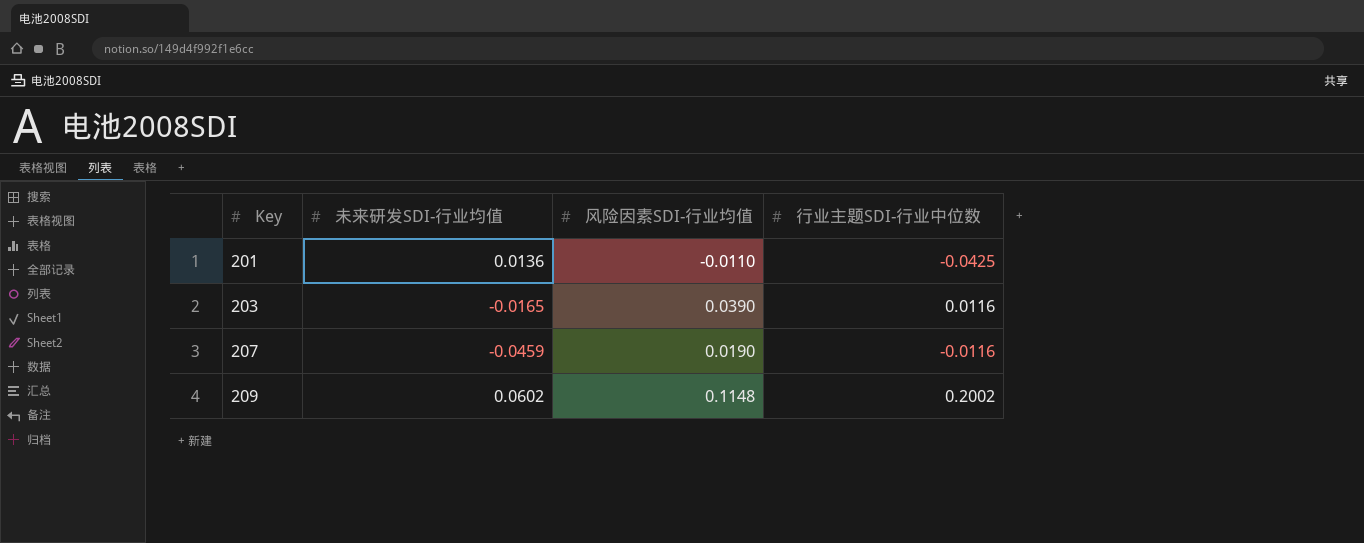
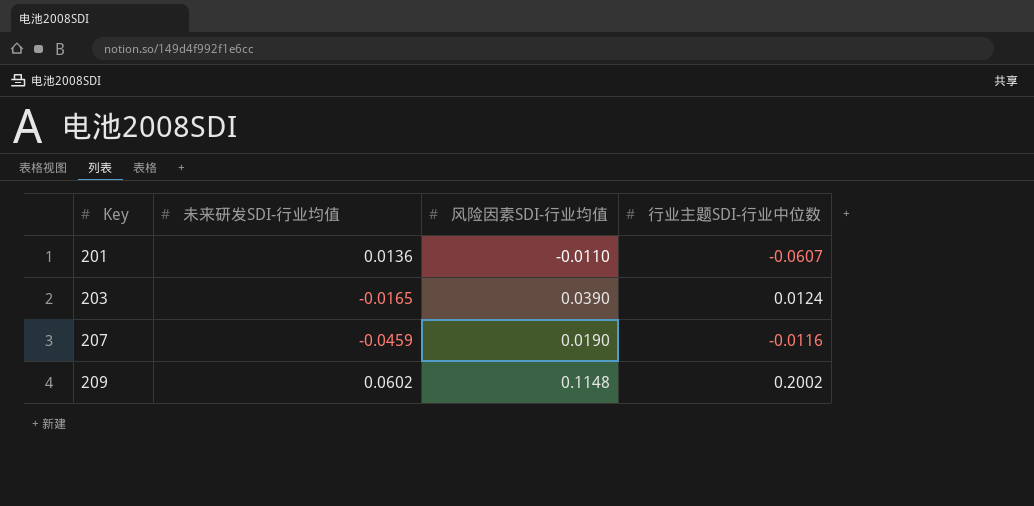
201 | 行业主题SDI-行业中位数: -0.0425 -> -0.0607
203 | 行业主题SDI-行业中位数: 0.0116 -> 0.0124

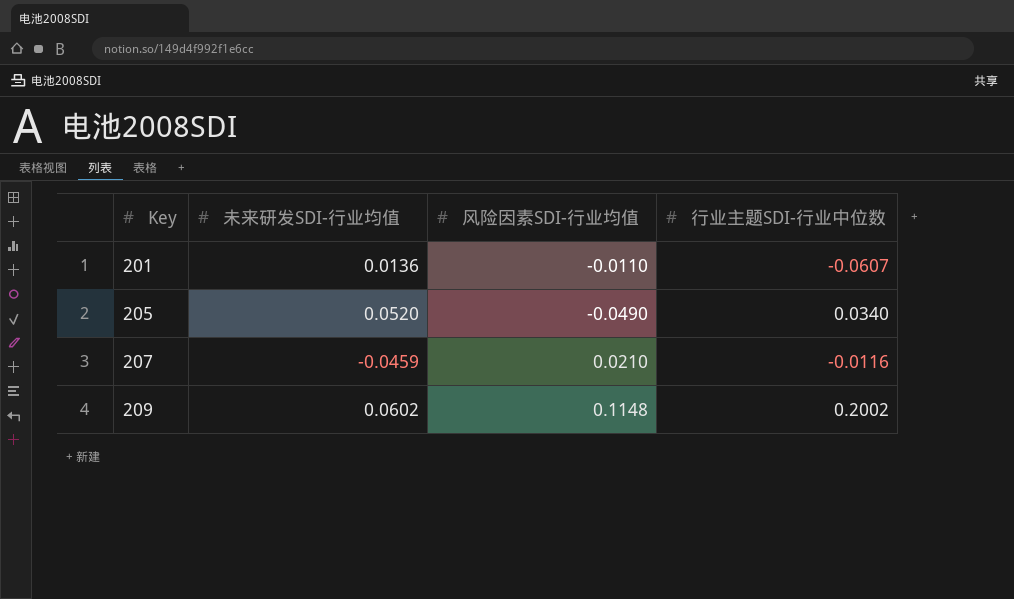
row 203: -0.0165 | 0.0390 | 0.0124 -> none
row 205: none -> 0.0520 | -0.0490 | 0.0340
207 | 风险因素SDI-行业均值: 0.0190 -> 0.0210

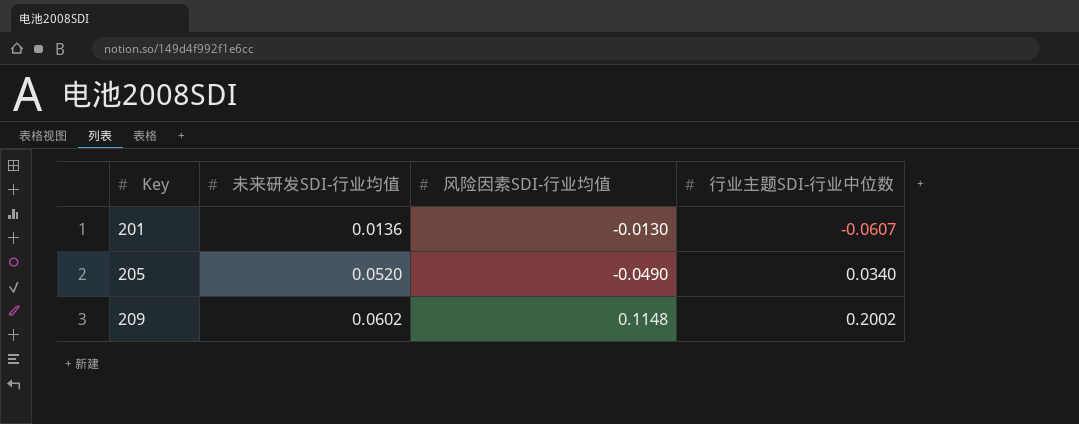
row 207: -0.0459 | 0.0210 | -0.0116 -> none
201 | 风险因素SDI-行业均值: -0.0110 -> -0.0130

